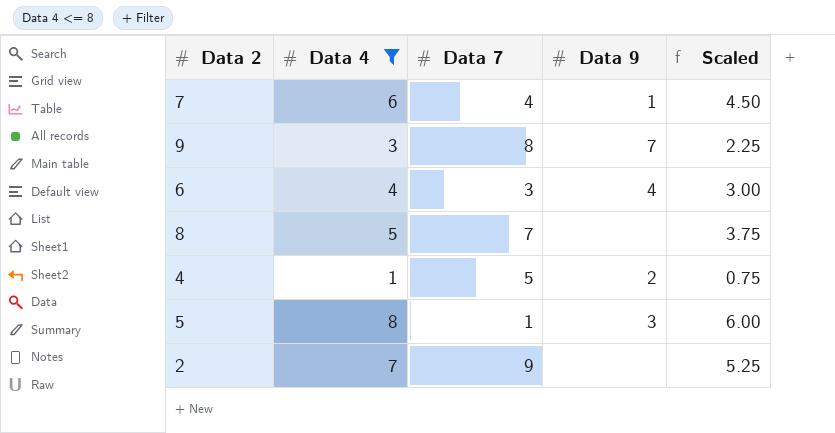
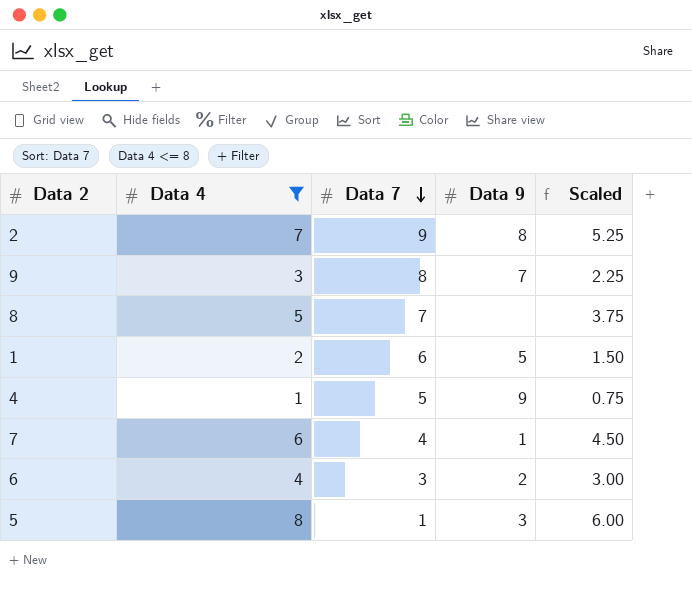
row order: none -> Data 7 descending
2 | Data 9: none -> 8
row 1: none -> 2 | 6 | 5 | 1.50
4 | Data 9: 2 -> 9
6 | Data 9: 4 -> 2

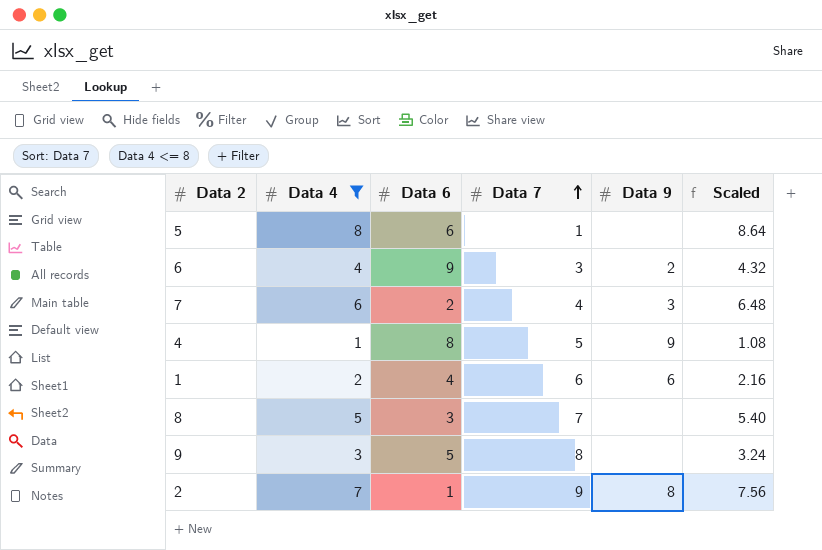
row order: Data 7 descending -> Data 7 ascending
column Data 6 | position: none -> 3
column Scaled | formula: [Data 4] * 0.75 -> [Data 4] * 1.08
5 | Data 9: 3 -> none
7 | Data 9: 1 -> 3
1 | Data 9: 5 -> 6
9 | Data 9: 7 -> none

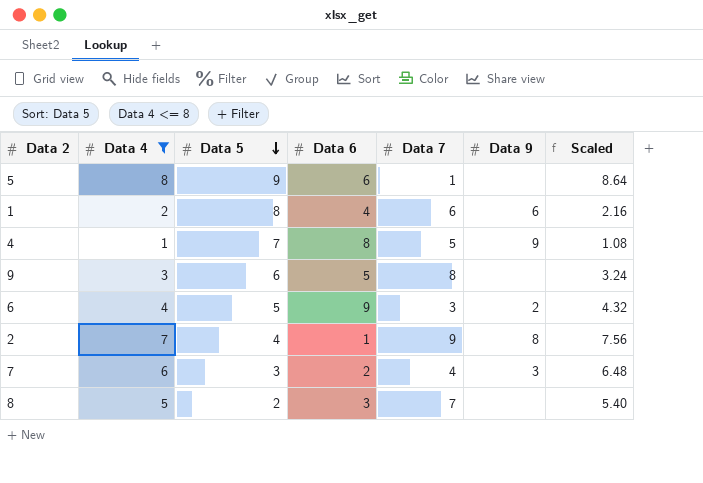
row order: Data 7 ascending -> Data 5 descending
column Data 5 | position: none -> 3

